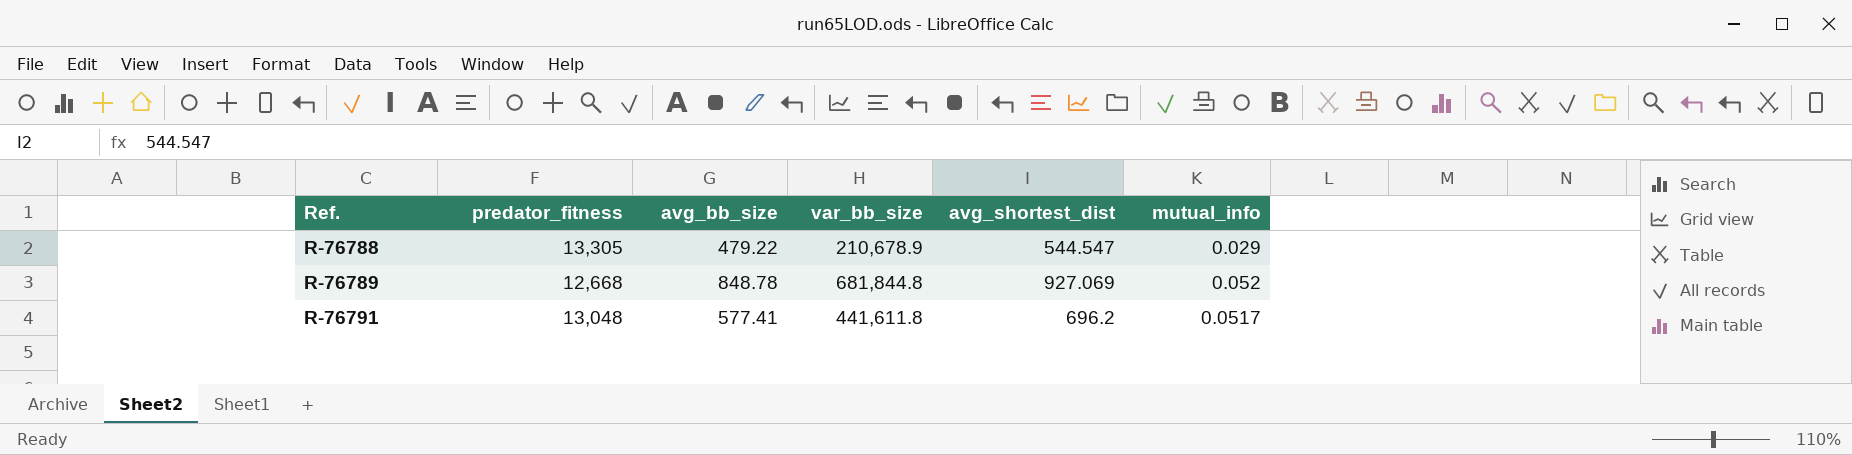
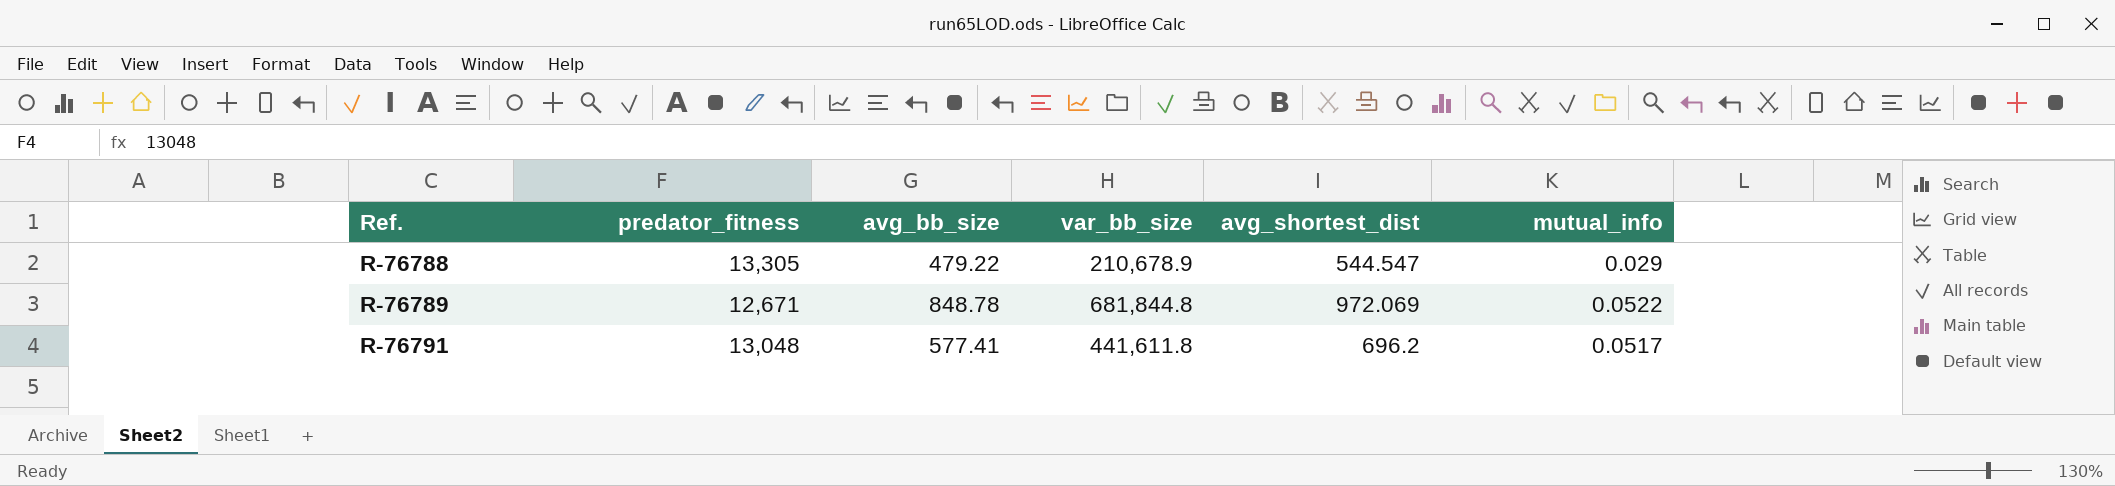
R-76789 | predator_fitness: 12,668 -> 12,671
R-76789 | avg_shortest_dist: 927.069 -> 972.069
R-76789 | mutual_info: 0.052 -> 0.0522

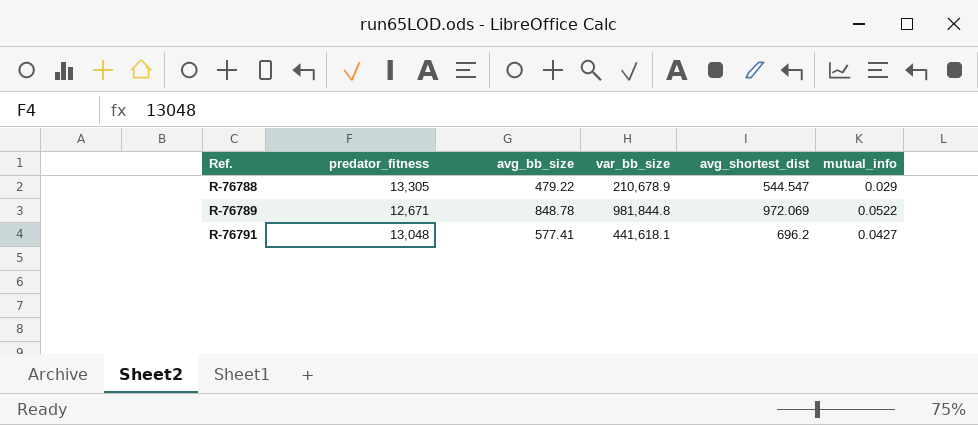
R-76789 | var_bb_size: 681,844.8 -> 981,844.8
R-76791 | var_bb_size: 441,611.8 -> 441,618.1
R-76791 | mutual_info: 0.0517 -> 0.0427

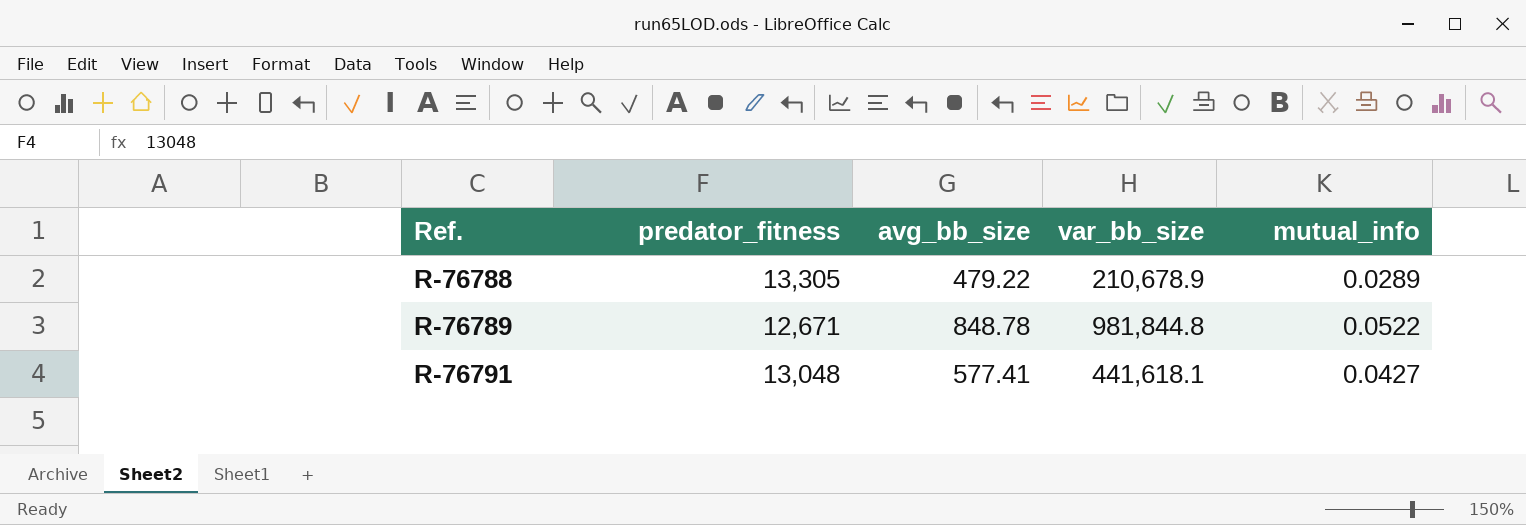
column avg_shortest_dist | position: 5 -> none
R-76788 | mutual_info: 0.029 -> 0.0289

